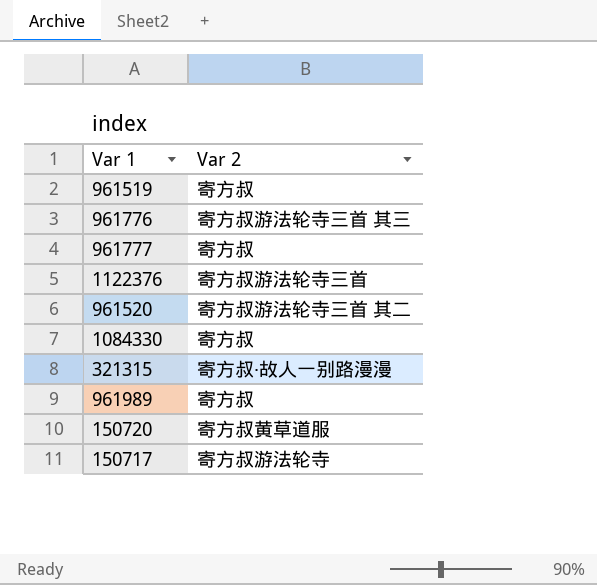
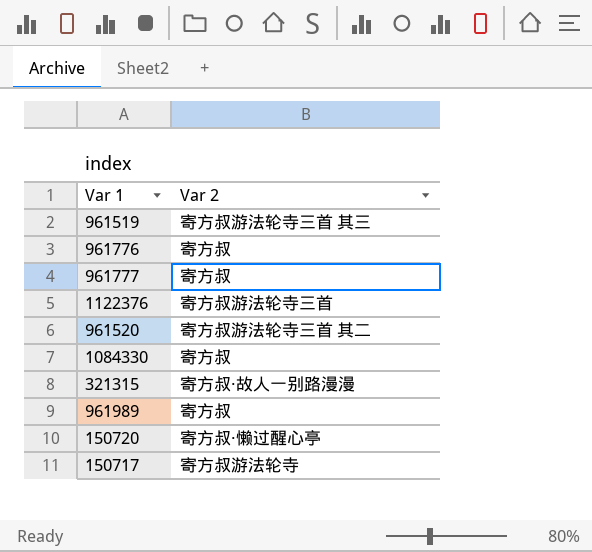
961519 | Var 2: 寄方叔 -> 寄方叔游法轮寺三首 其三
961776 | Var 2: 寄方叔游法轮寺三首 其三 -> 寄方叔
150720 | Var 2: 寄方叔黄草道服 -> 寄方叔·懒过醒心亭

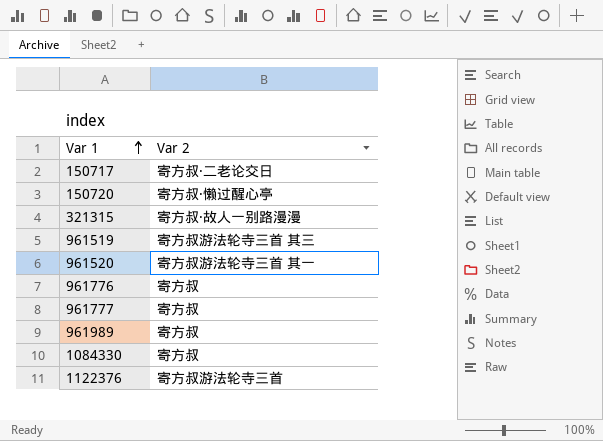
row order: none -> Var 1 ascending
150717 | Var 2: 寄方叔游法轮寺 -> 寄方叔·二老论交日
961520 | Var 2: 寄方叔游法轮寺三首 其二 -> 寄方叔游法轮寺三首 其一

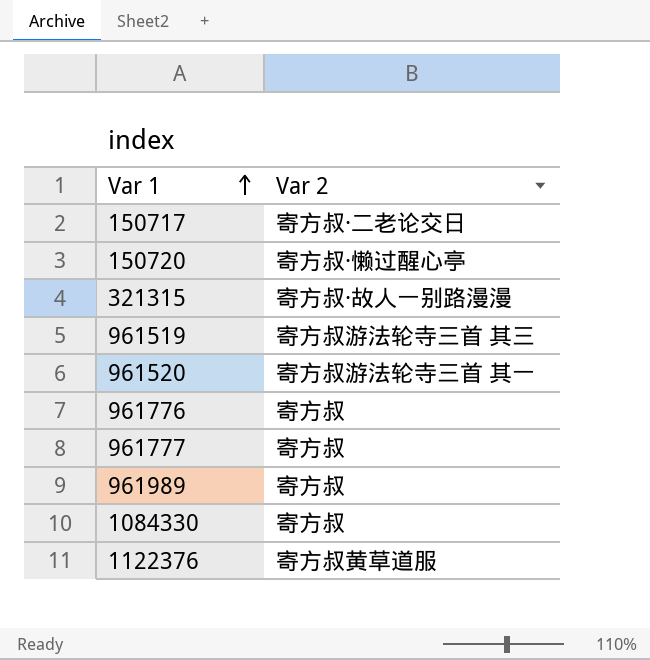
1122376 | Var 2: 寄方叔游法轮寺三首 -> 寄方叔黄草道服

